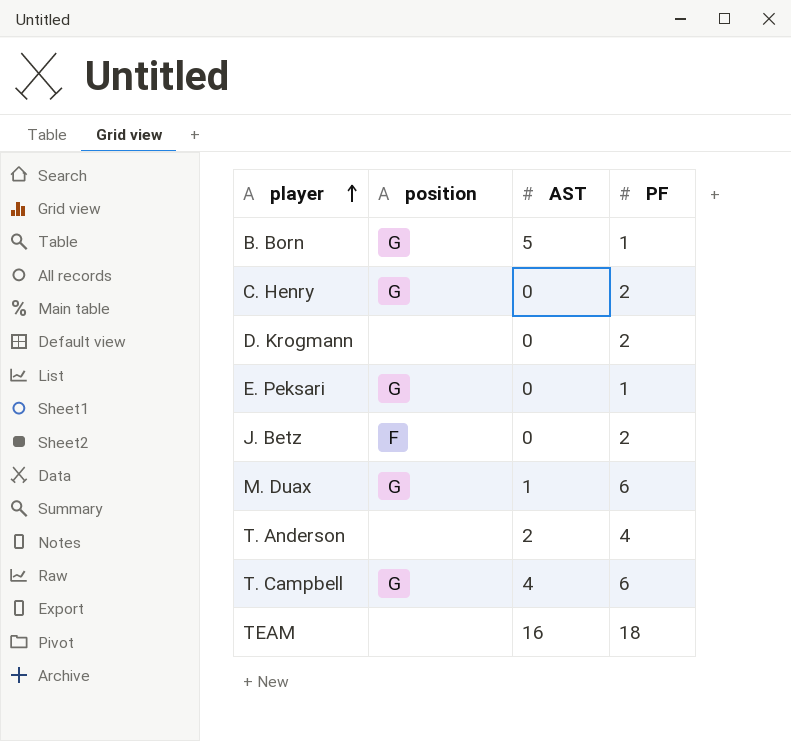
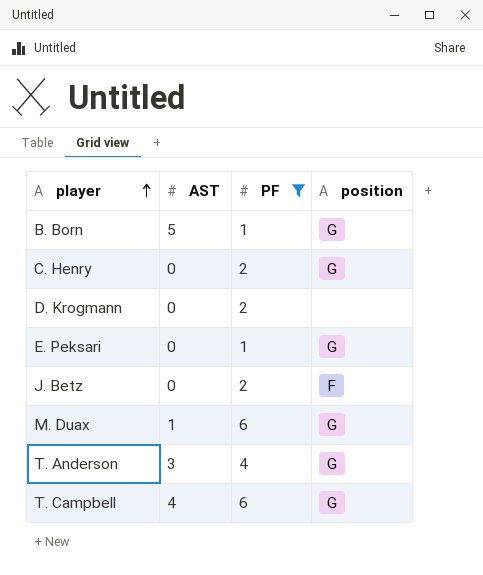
filter: none -> PF != 18
column position | position: 2 -> 4
T. Anderson | AST: 2 -> 3
T. Anderson | position: none -> G

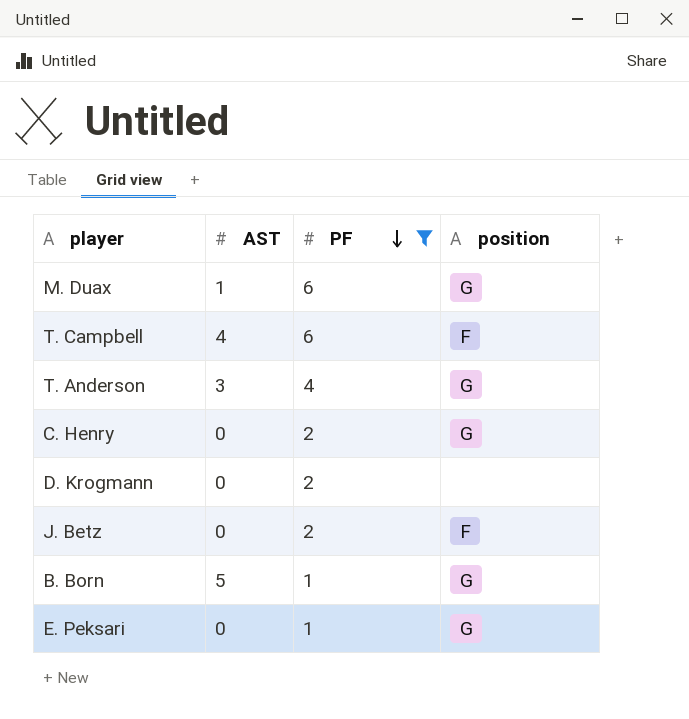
row order: player ascending -> PF descending
T. Campbell | position: G -> F

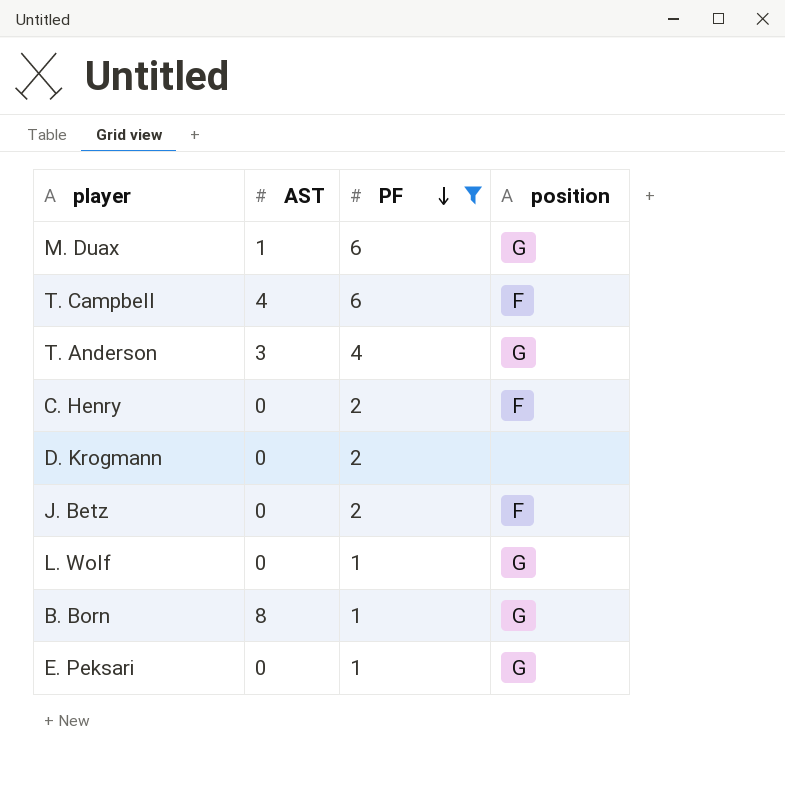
C. Henry | position: G -> F
row L. Wolf: none -> 0 | 1 | G
B. Born | AST: 5 -> 8

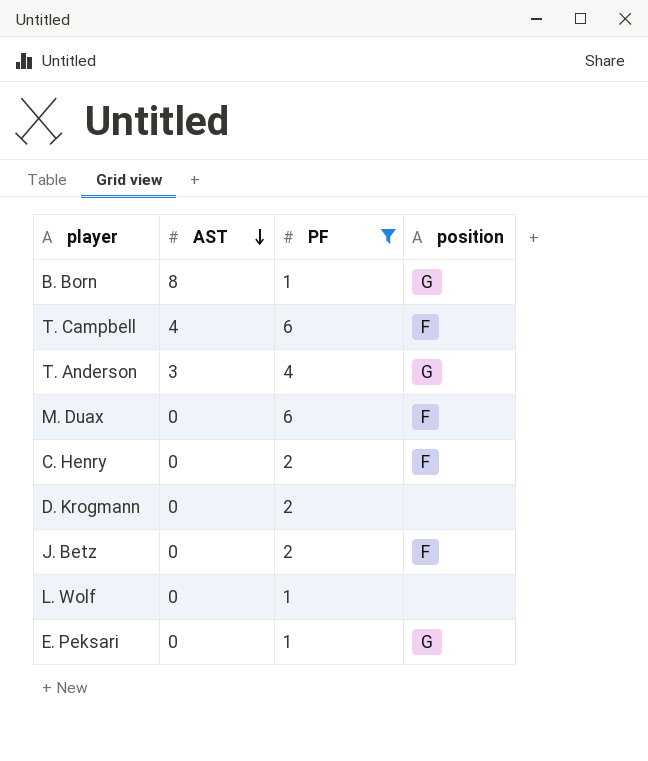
row order: PF descending -> AST descending
M. Duax | AST: 1 -> 0
M. Duax | position: G -> F
L. Wolf | position: G -> none

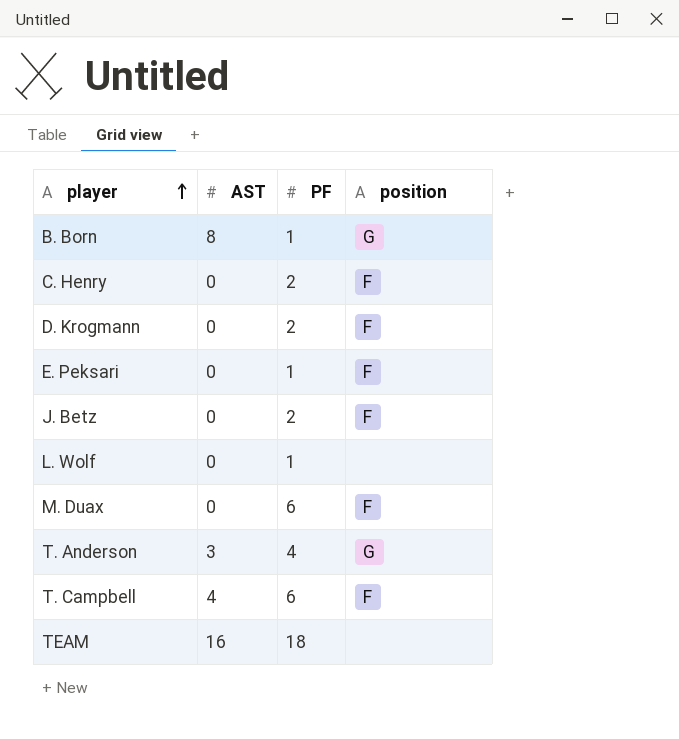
filter: PF != 18 -> none
row order: AST descending -> player ascending
D. Krogmann | position: none -> F
E. Peksari | position: G -> F

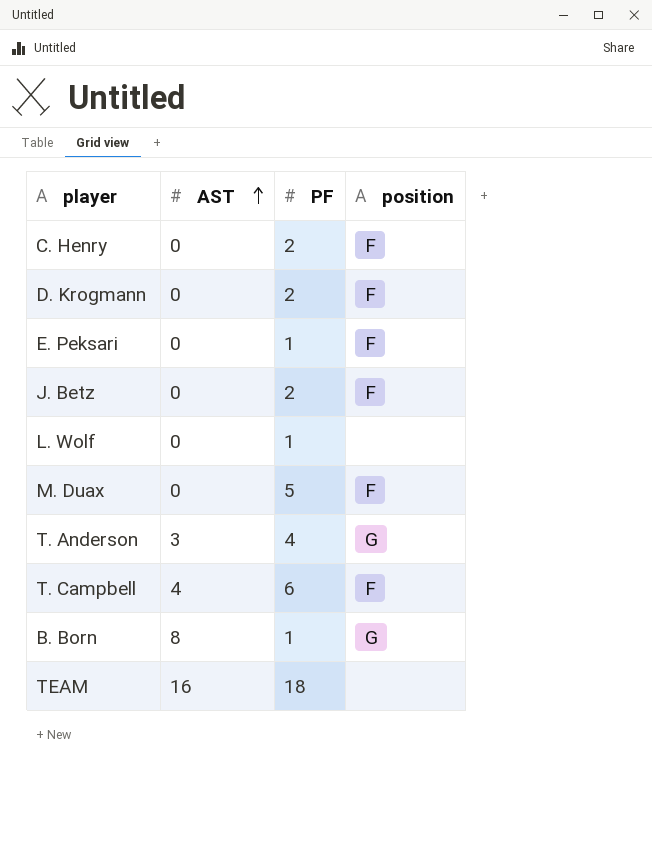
row order: player ascending -> AST ascending
M. Duax | PF: 6 -> 5

